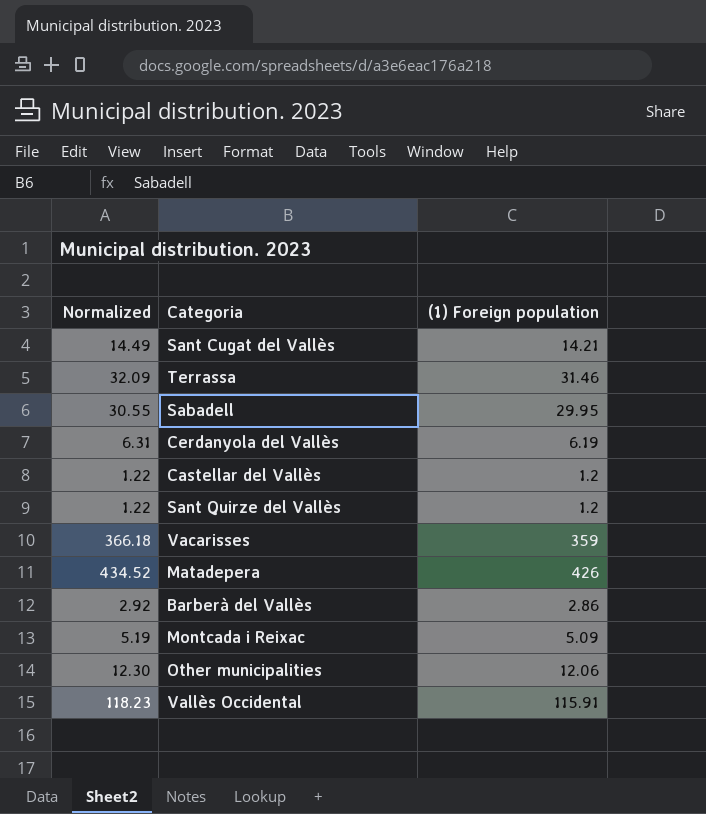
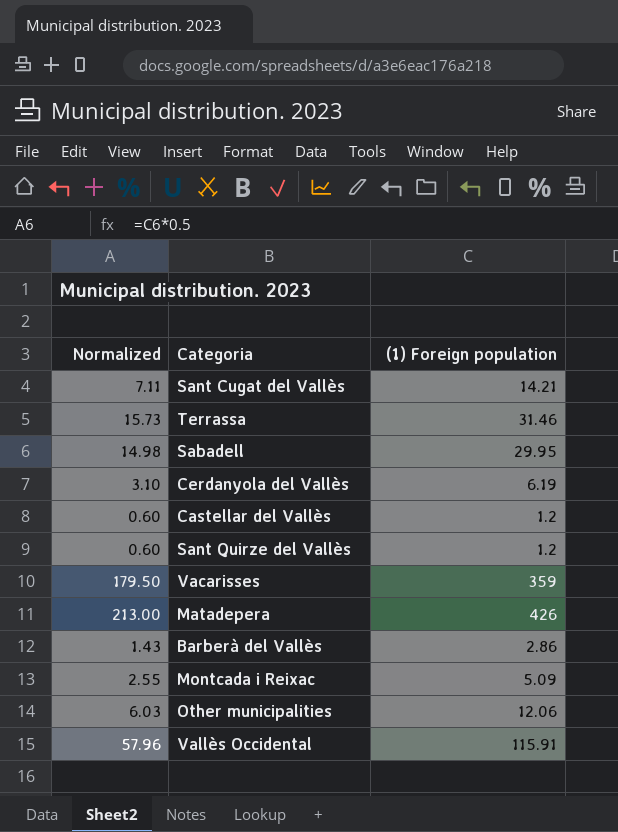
column Normalized | formula: [(1) Foreign population] * 1.02 -> [(1) Foreign population] * 0.5

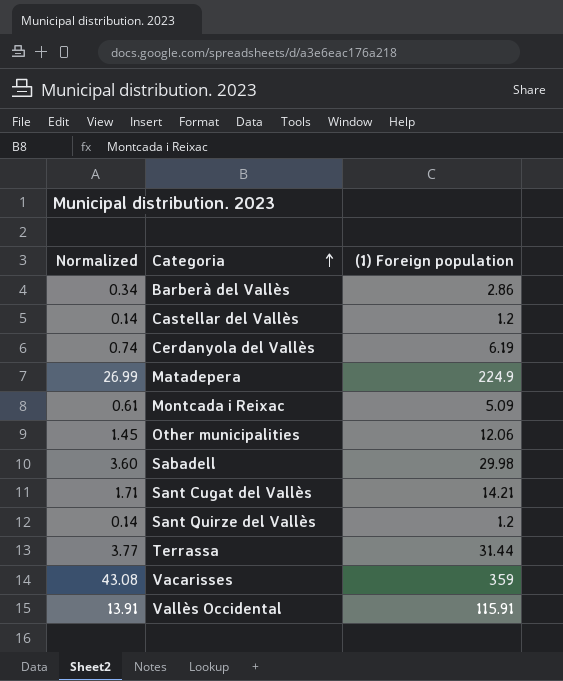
row order: none -> Categoria ascending
column Normalized | formula: [(1) Foreign population] * 0.5 -> [(1) Foreign population] * 0.12
Matadepera | (1) Foreign population: 426 -> 224.9
Sabadell | (1) Foreign population: 29.95 -> 29.98
Terrassa | (1) Foreign population: 31.46 -> 31.44

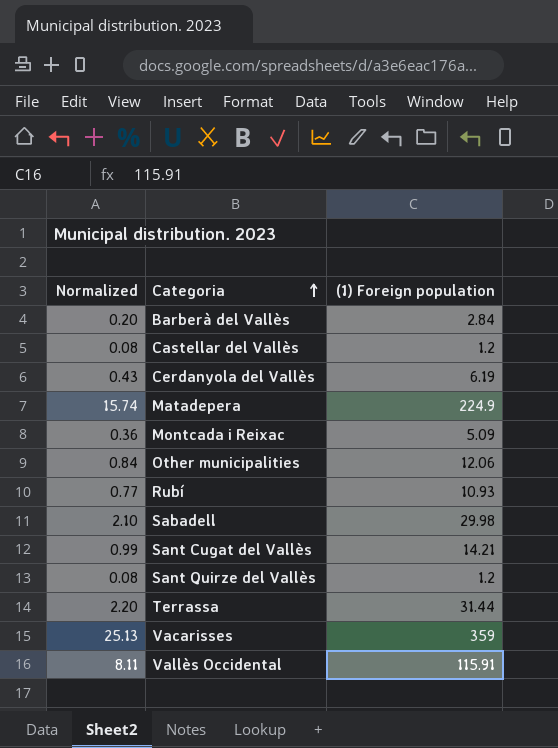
column Normalized | formula: [(1) Foreign population] * 0.12 -> [(1) Foreign population] * 0.07
Barberà del Vallès | (1) Foreign population: 2.86 -> 2.84
row Rubí: none -> 0.77 | 10.93

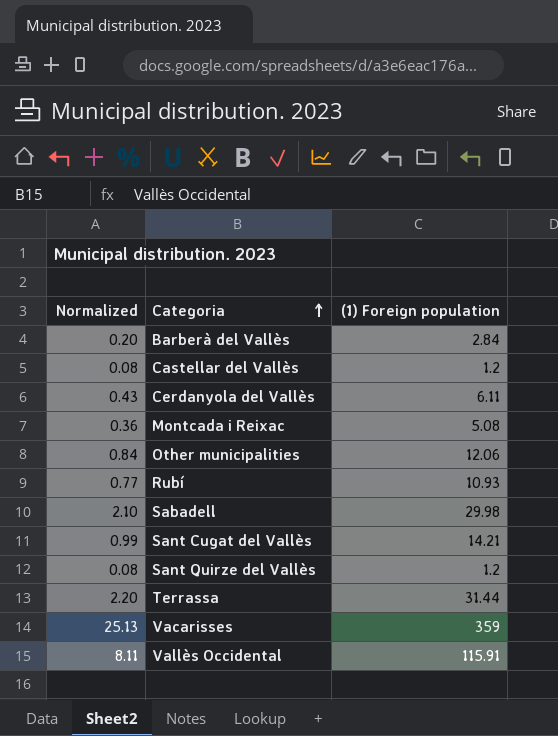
row Matadepera: 15.74 | 224.9 -> none
Cerdanyola del Vallès | (1) Foreign population: 6.19 -> 6.11
Montcada i Reixac | (1) Foreign population: 5.09 -> 5.08

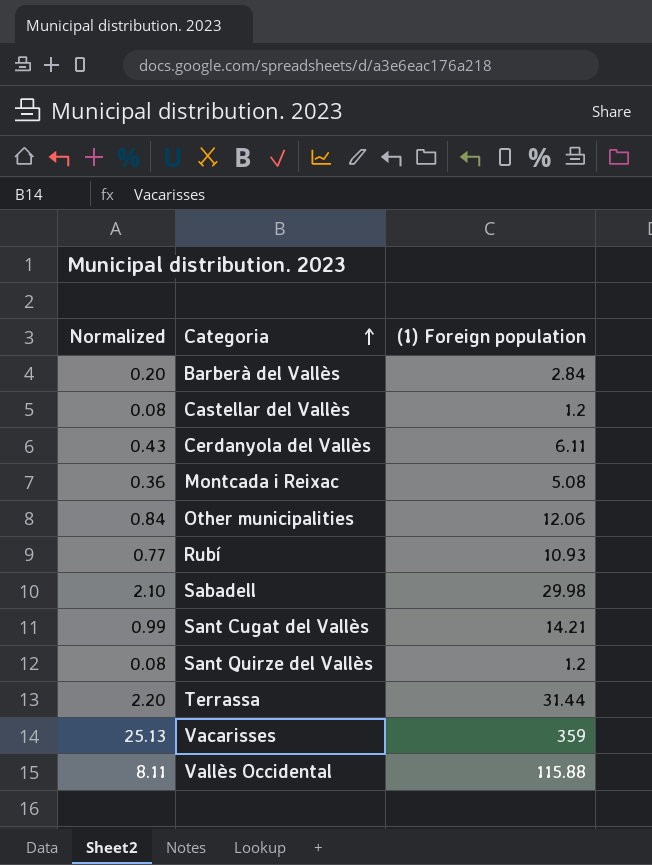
Vallès Occidental | (1) Foreign population: 115.91 -> 115.88

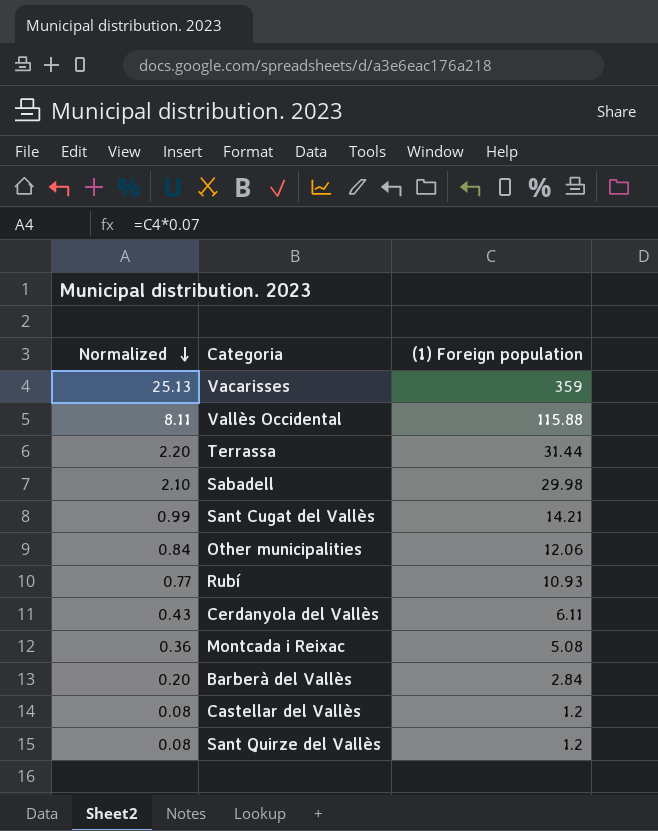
row order: Categoria ascending -> Normalized descending

